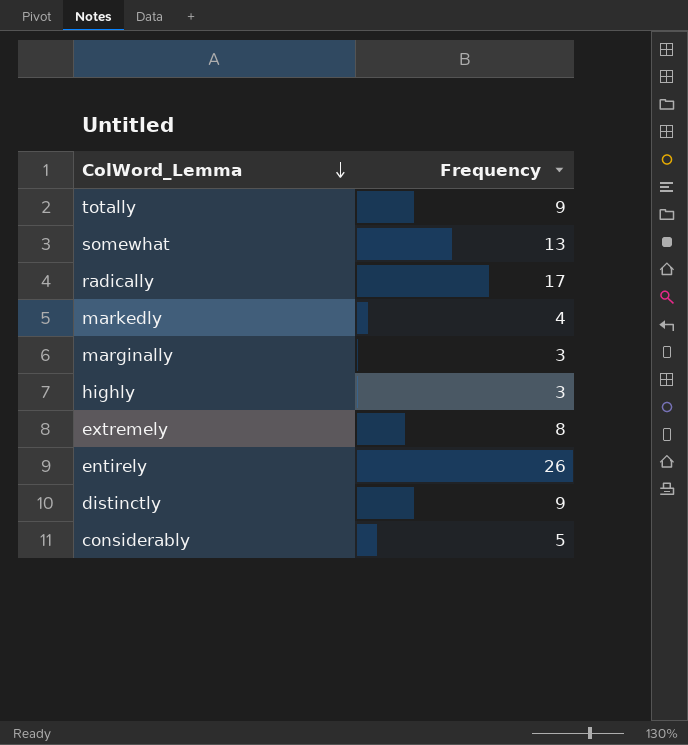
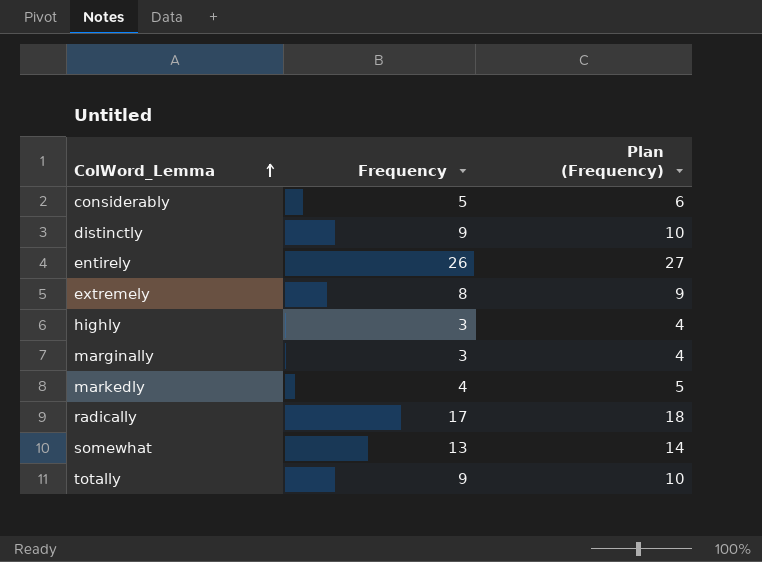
row order: ColWord_Lemma descending -> ColWord_Lemma ascending
column Plan (Frequency) | formula: none -> [Frequency] + 1

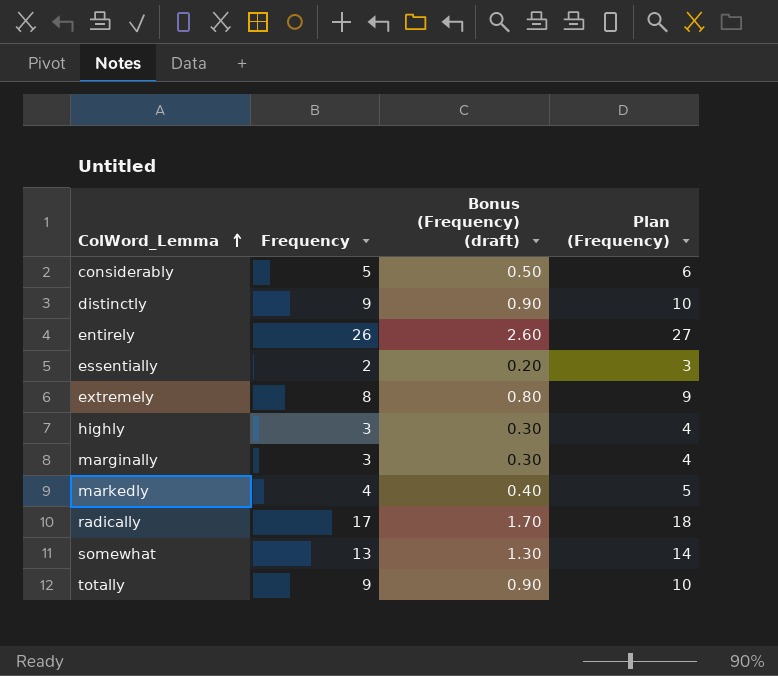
column Bonus (Frequency) (draft) | formula: none -> [Frequency] * 0.1
row essentially: none -> 2 | 0.20 | 3

